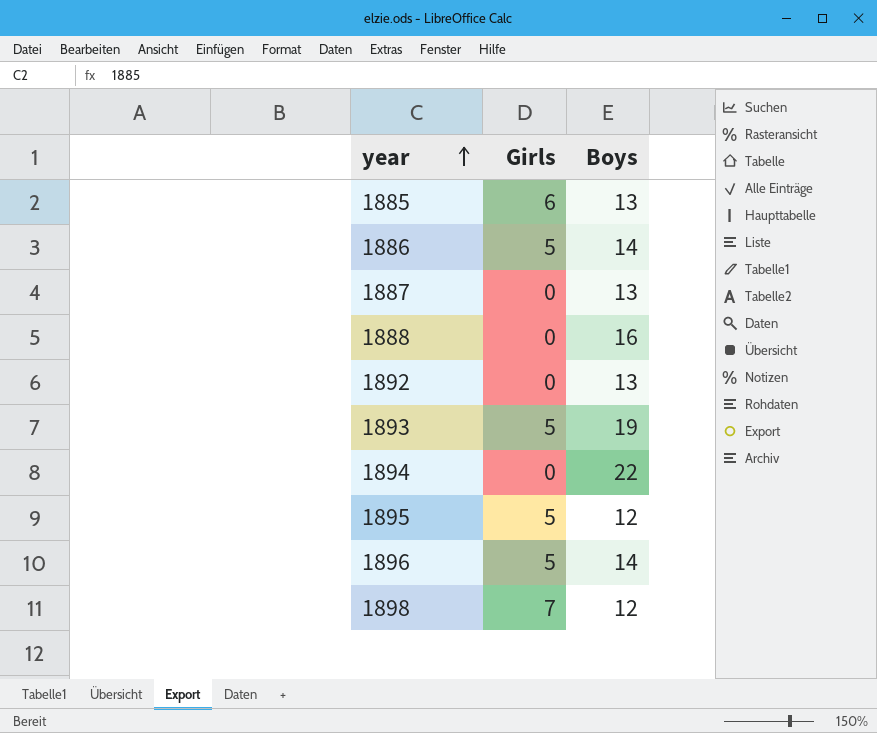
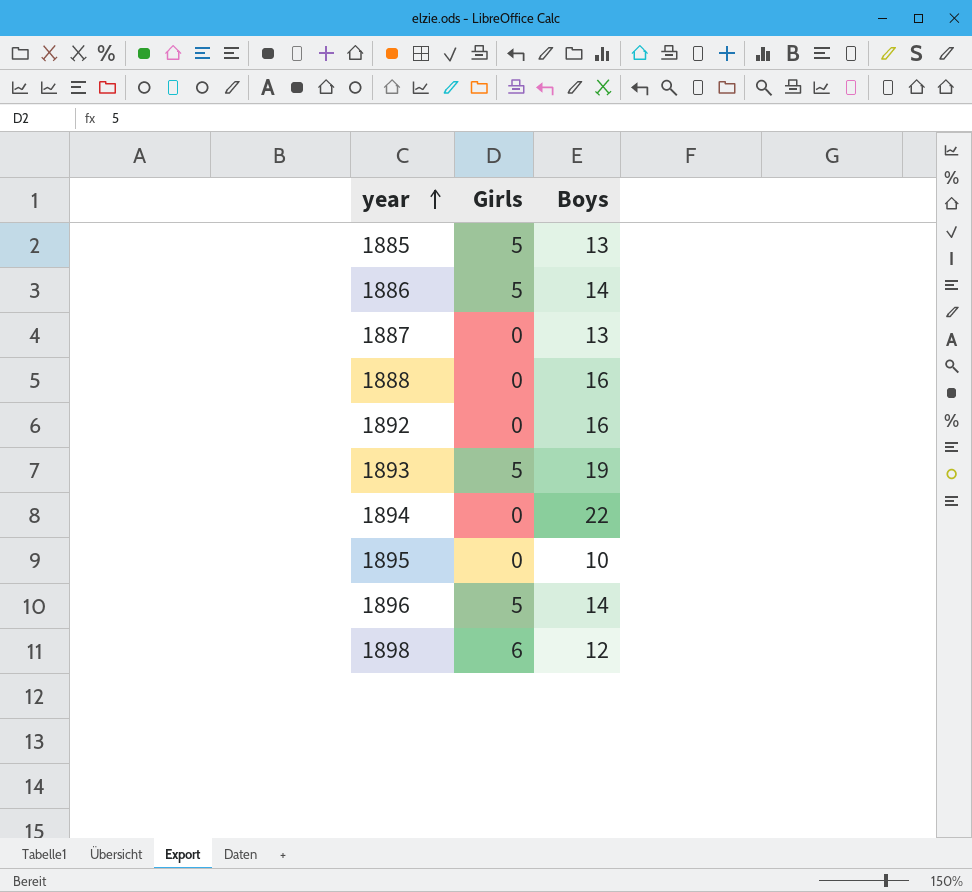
1885 | Girls: 6 -> 5
1892 | Boys: 13 -> 16
1895 | Girls: 5 -> 0
1895 | Boys: 12 -> 10
1898 | Girls: 7 -> 6

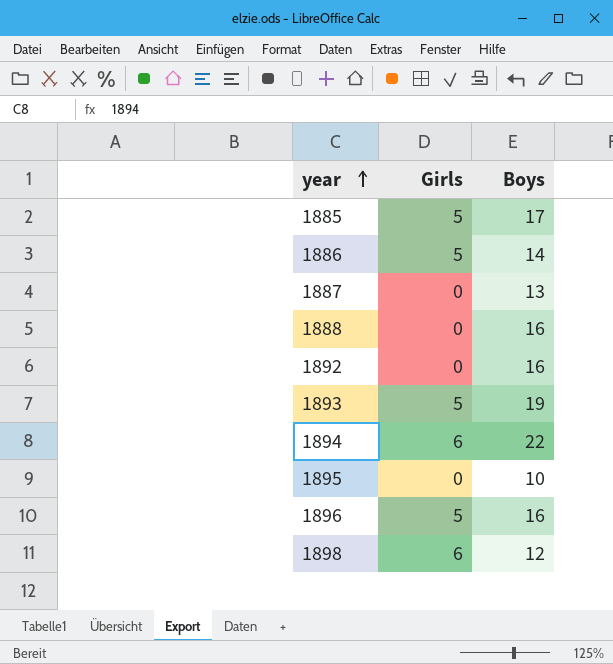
1885 | Boys: 13 -> 17
1894 | Girls: 0 -> 6
1896 | Boys: 14 -> 16

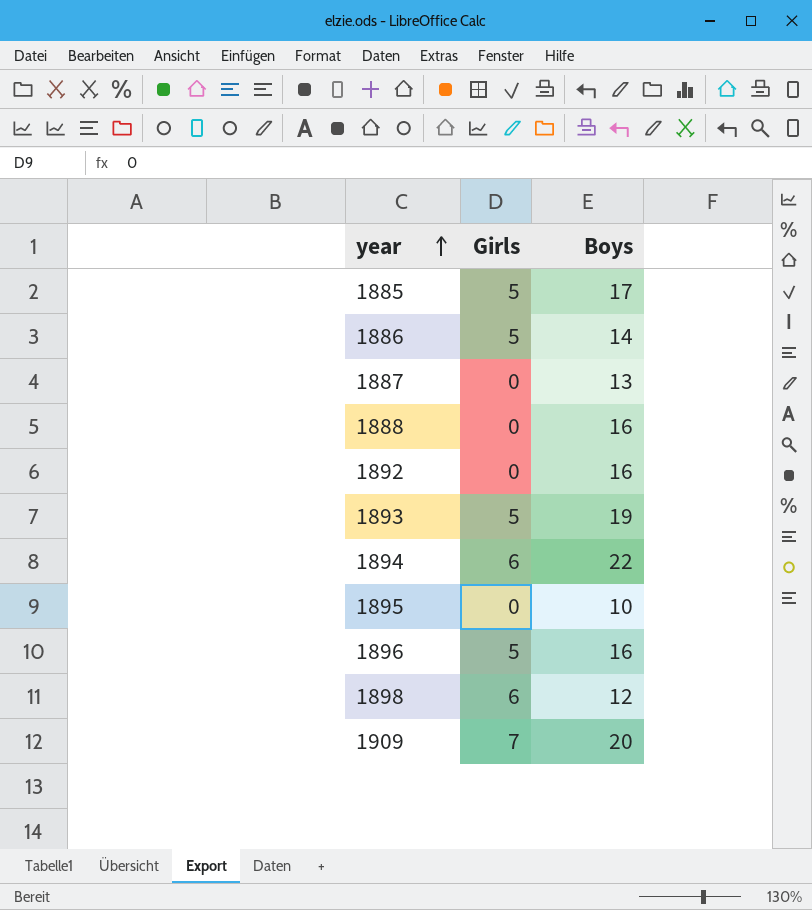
row 1909: none -> 7 | 20

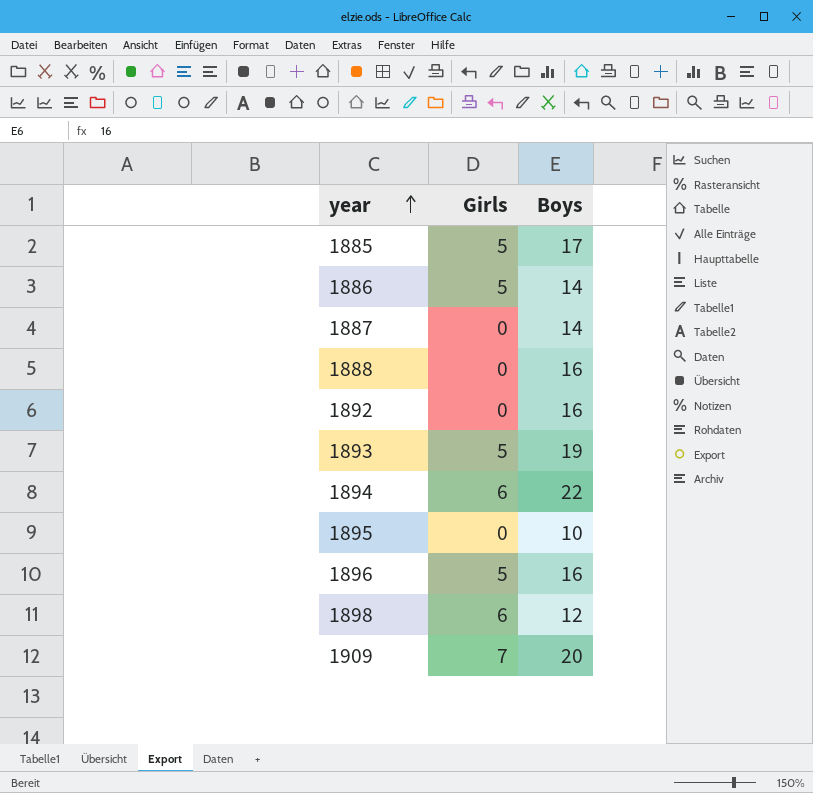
1887 | Boys: 13 -> 14

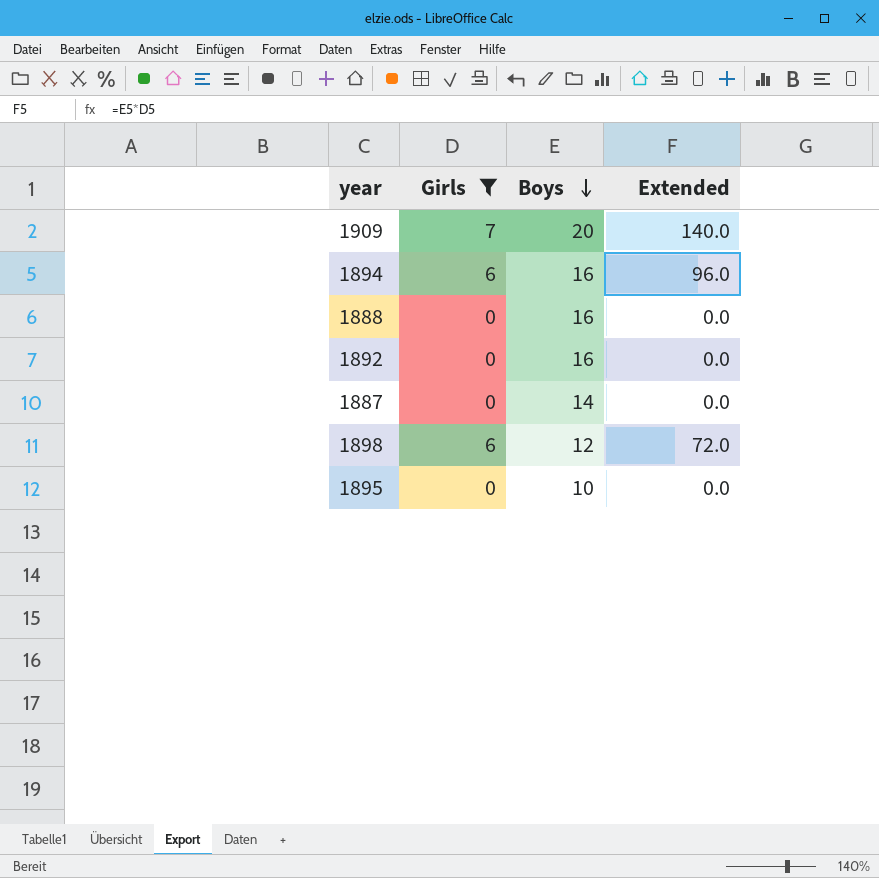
filter: none -> Girls != 5
row order: year ascending -> Boys descending
column Extended | formula: none -> [Girls] * [Boys]
1894 | Boys: 22 -> 16

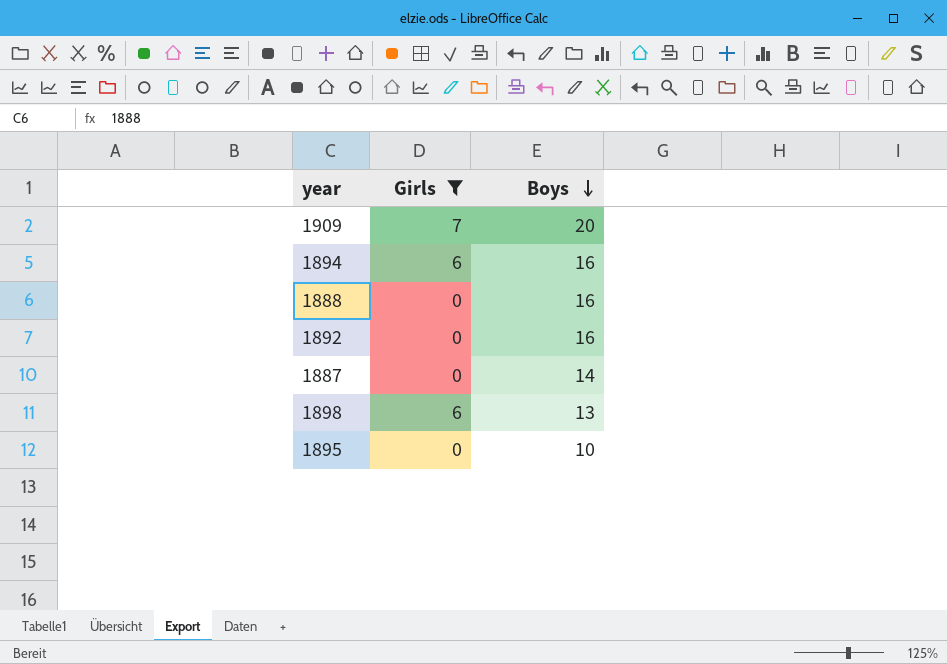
column Extended | formula: [Girls] * [Boys] -> none
1898 | Boys: 12 -> 13

